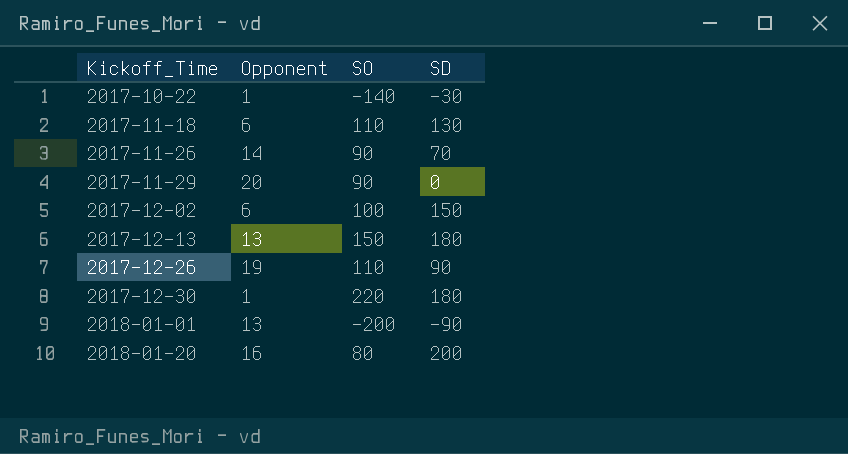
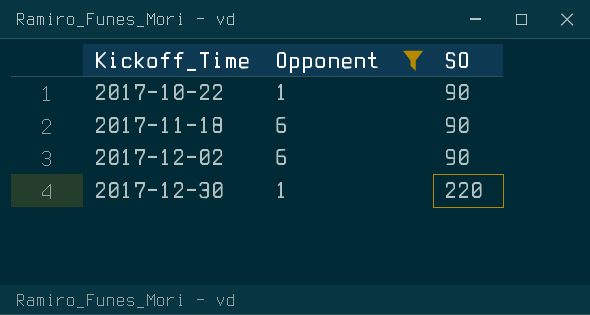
filter: none -> Opponent <= 6
column SD | position: 4 -> none
2017-10-22 | SO: -140 -> 90
2017-11-18 | SO: 110 -> 90
2017-12-02 | SO: 100 -> 90

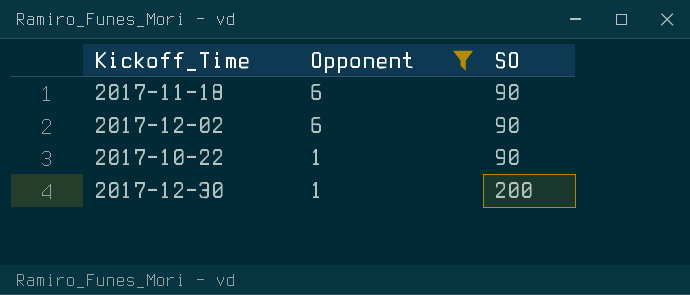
row order: Kickoff_Time ascending -> Opponent descending
2017-12-30 | SO: 220 -> 200

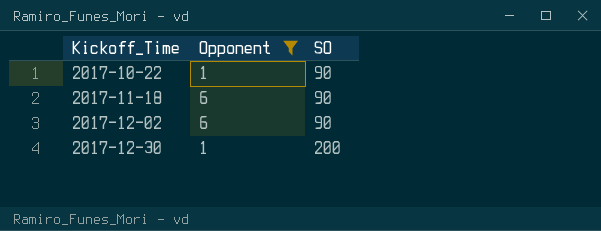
row order: Opponent descending -> Kickoff_Time ascending

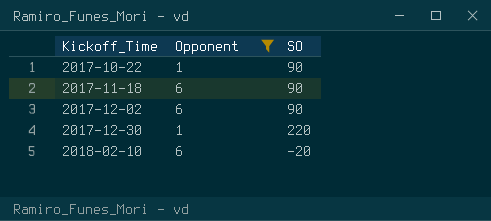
2017-12-30 | SO: 200 -> 220
row 2018-02-10: none -> 6 | -20

